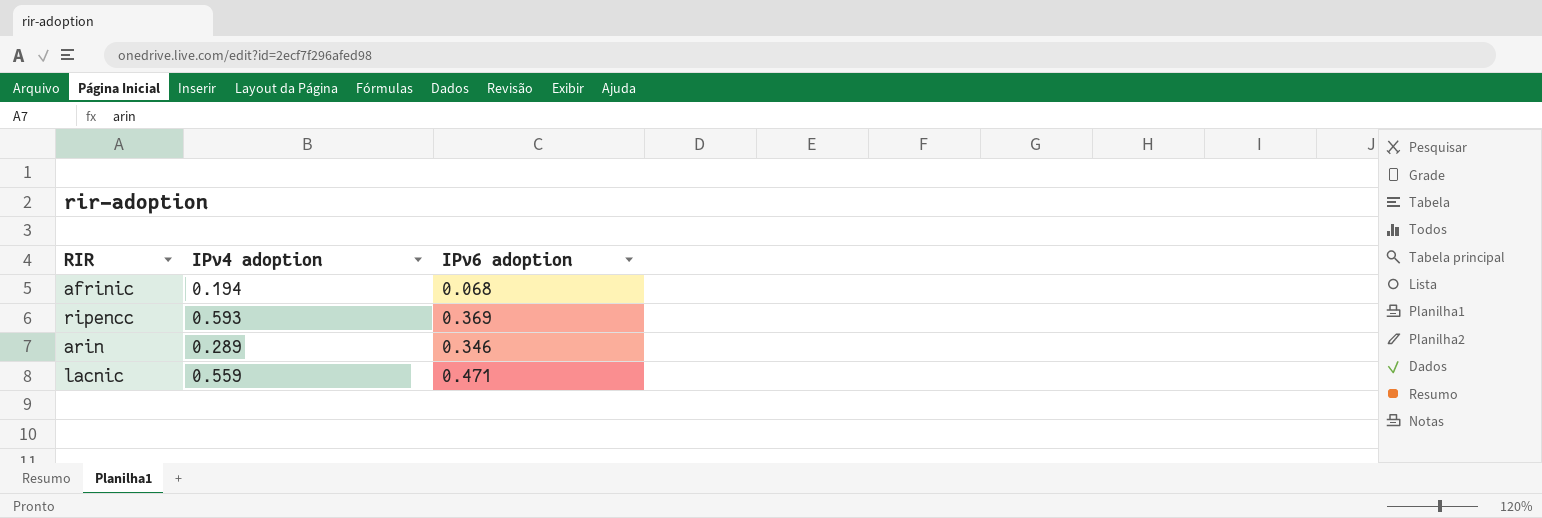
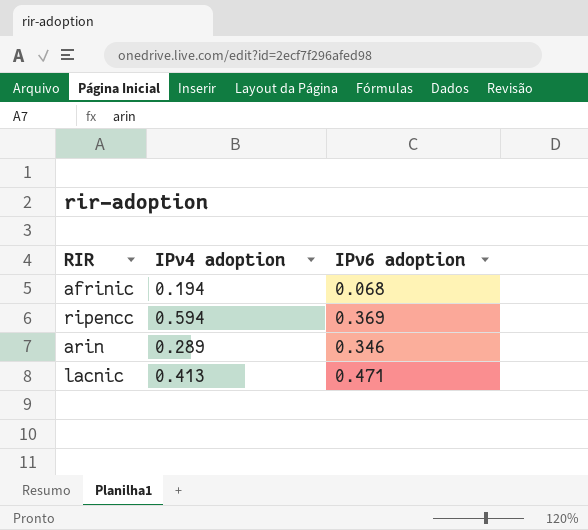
ripencc | IPv4 adoption: 0.593 -> 0.594
lacnic | IPv4 adoption: 0.559 -> 0.413

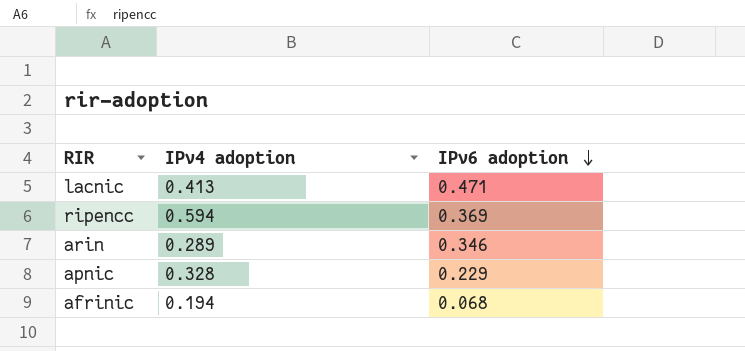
row order: none -> IPv6 adoption descending
row apnic: none -> 0.328 | 0.229

